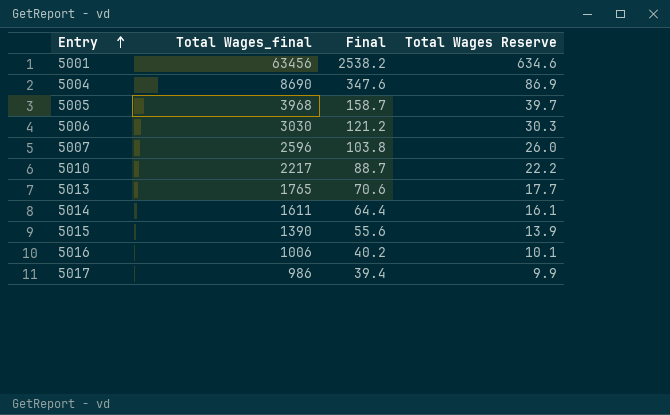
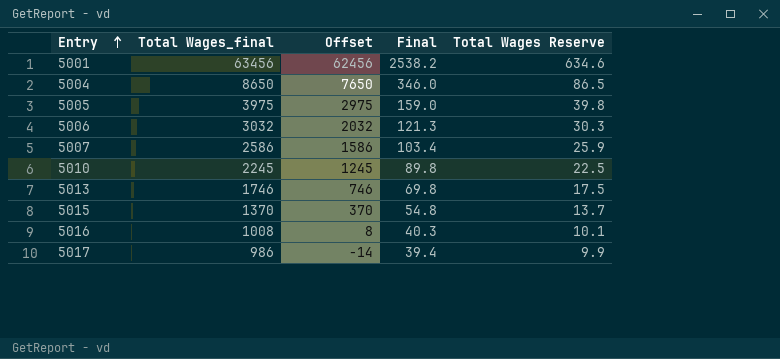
column Offset | formula: none -> [Total Wages_final] - 1000
row 5014: 1611 | 64.4 | 16.1 -> none
5004 | Total Wages_final: 8690 -> 8650
5004 | Final: 347.6 -> 346.0
5004 | Total Wages Reserve: 86.9 -> 86.5
5005 | Total Wages_final: 3968 -> 3975
5005 | Final: 158.7 -> 159.0
5005 | Total Wages Reserve: 39.7 -> 39.8
5006 | Total Wages_final: 3030 -> 3032
5006 | Final: 121.2 -> 121.3
5007 | Total Wages_final: 2596 -> 2586
5007 | Final: 103.8 -> 103.4
5007 | Total Wages Reserve: 26.0 -> 25.9
5010 | Total Wages_final: 2217 -> 2245
5010 | Final: 88.7 -> 89.8
5010 | Total Wages Reserve: 22.2 -> 22.5
5013 | Total Wages_final: 1765 -> 1746
5013 | Final: 70.6 -> 69.8
5013 | Total Wages Reserve: 17.7 -> 17.5
5015 | Total Wages_final: 1390 -> 1370
5015 | Final: 55.6 -> 54.8
5015 | Total Wages Reserve: 13.9 -> 13.7
5016 | Total Wages_final: 1006 -> 1008
5016 | Final: 40.2 -> 40.3

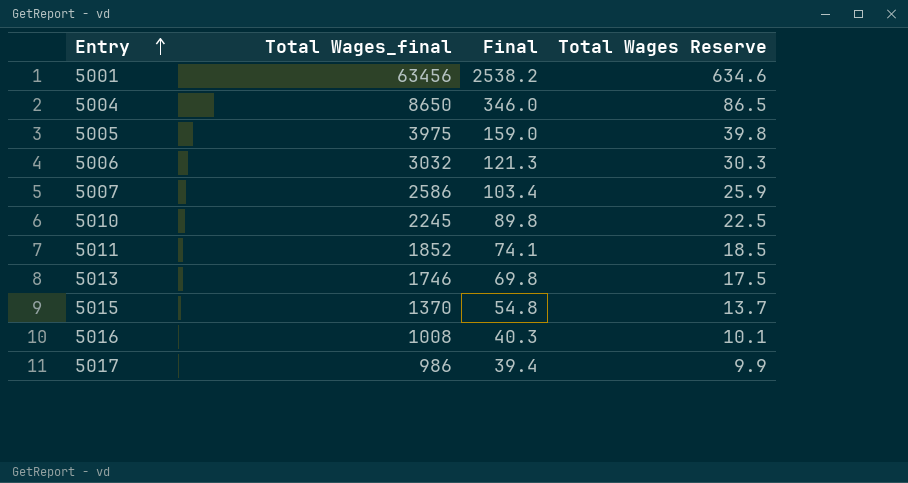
column Offset | formula: [Total Wages_final] - 1000 -> none
row 5011: none -> 1852 | 74.1 | 18.5

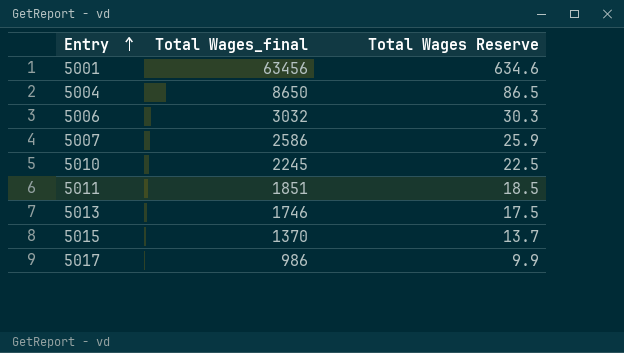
column Final | formula: [Total Wages_final] * 0.04 -> none
row 5005: 3975 | 159.0 | 39.8 -> none
row 5016: 1008 | 40.3 | 10.1 -> none
5011 | Total Wages_final: 1852 -> 1851

